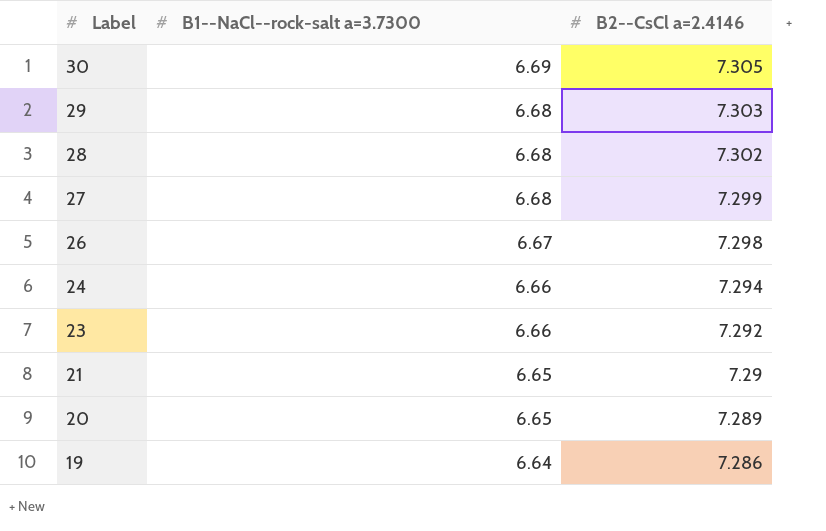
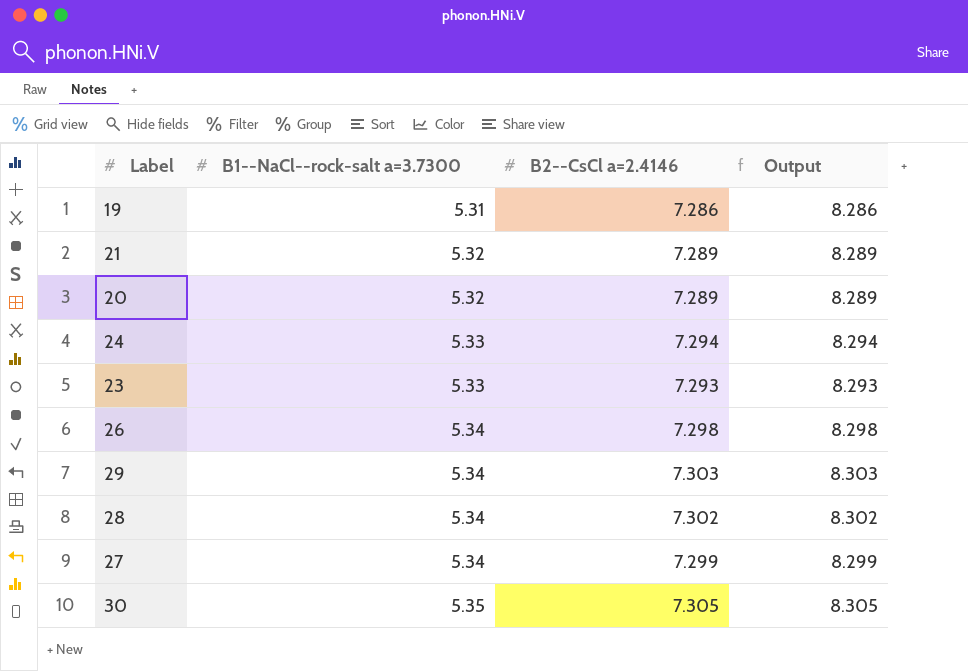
row order: Label descending -> B1--NaCl--rock-salt a=3.7300 ascending
column Output | formula: none -> [B2--CsCl a=2.4146] + 1
19 | B1--NaCl--rock-salt a=3.7300: 6.64 -> 5.31
21 | B1--NaCl--rock-salt a=3.7300: 6.65 -> 5.32
21 | B2--CsCl a=2.4146: 7.29 -> 7.289
20 | B1--NaCl--rock-salt a=3.7300: 6.65 -> 5.32
24 | B1--NaCl--rock-salt a=3.7300: 6.66 -> 5.33
23 | B1--NaCl--rock-salt a=3.7300: 6.66 -> 5.33
23 | B2--CsCl a=2.4146: 7.292 -> 7.293
26 | B1--NaCl--rock-salt a=3.7300: 6.67 -> 5.34
29 | B1--NaCl--rock-salt a=3.7300: 6.68 -> 5.34
28 | B1--NaCl--rock-salt a=3.7300: 6.68 -> 5.34
27 | B1--NaCl--rock-salt a=3.7300: 6.68 -> 5.34
30 | B1--NaCl--rock-salt a=3.7300: 6.69 -> 5.35

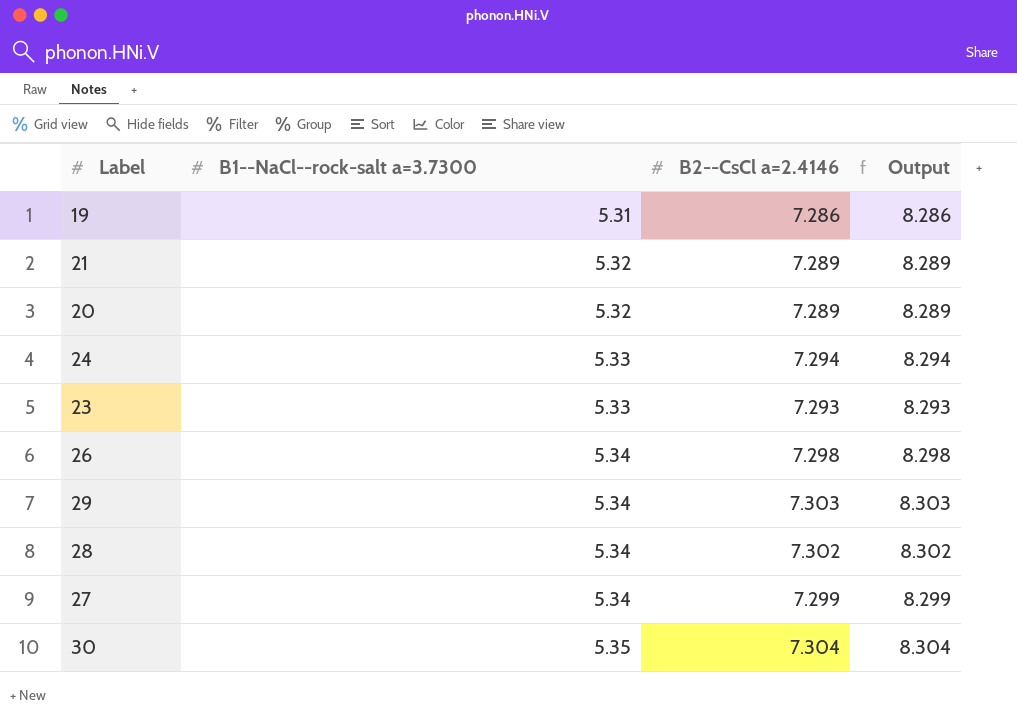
30 | B2--CsCl a=2.4146: 7.305 -> 7.304
30 | Output: 8.305 -> 8.304

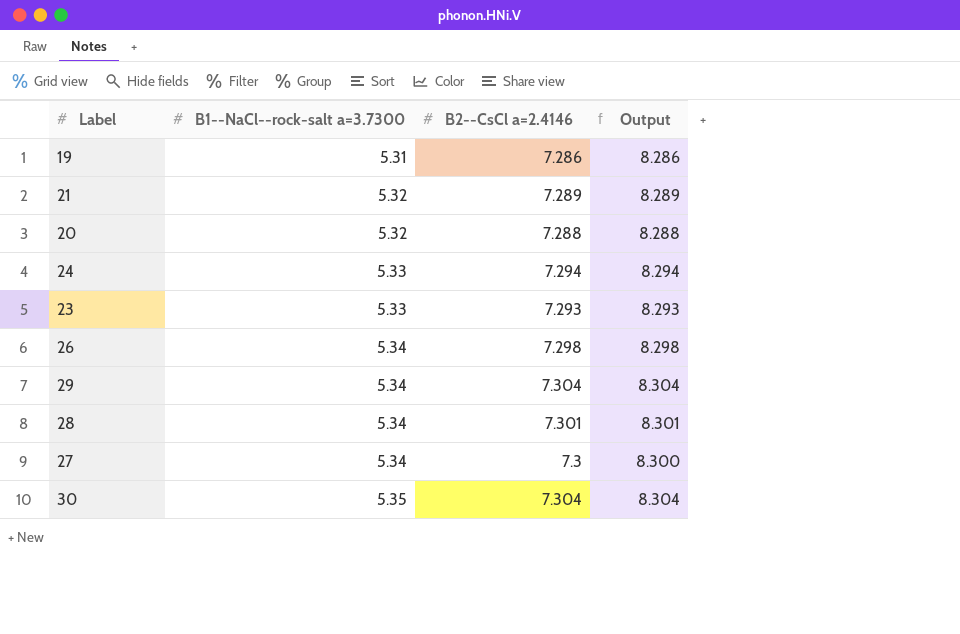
20 | B2--CsCl a=2.4146: 7.289 -> 7.288
20 | Output: 8.289 -> 8.288
29 | B2--CsCl a=2.4146: 7.303 -> 7.304
29 | Output: 8.303 -> 8.304
28 | B2--CsCl a=2.4146: 7.302 -> 7.301
28 | Output: 8.302 -> 8.301
27 | B2--CsCl a=2.4146: 7.299 -> 7.3
27 | Output: 8.299 -> 8.300

